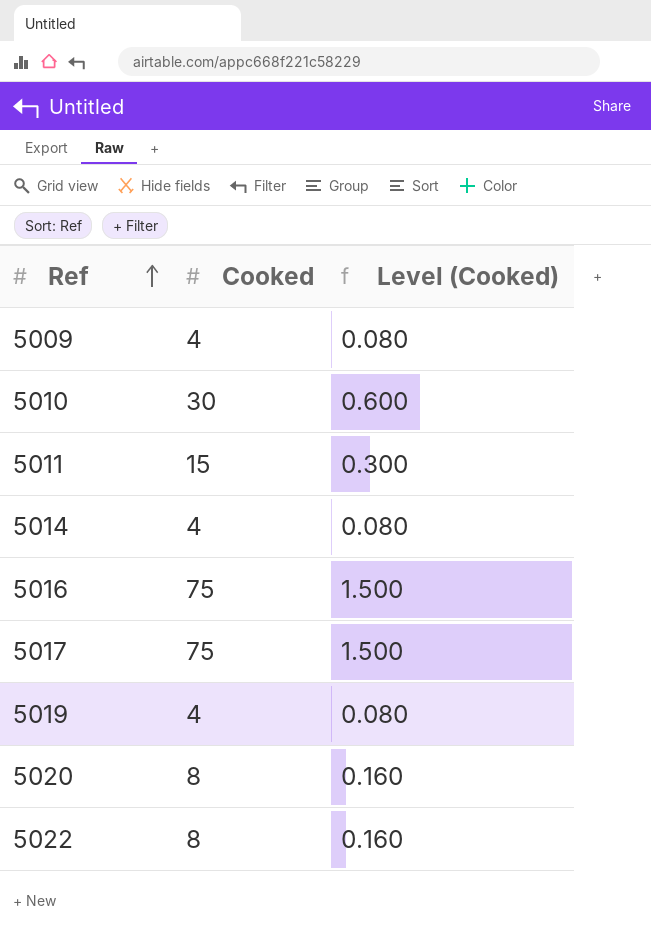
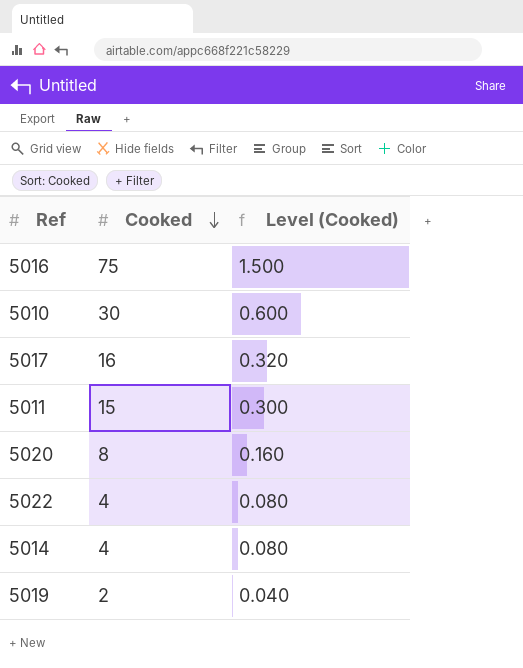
row order: Ref ascending -> Cooked descending
row 5009: 4 | 0.080 -> none
5017 | Cooked: 75 -> 16
5017 | Level (Cooked): 1.500 -> 0.320
5022 | Cooked: 8 -> 4
5022 | Level (Cooked): 0.160 -> 0.080
5019 | Cooked: 4 -> 2
5019 | Level (Cooked): 0.080 -> 0.040

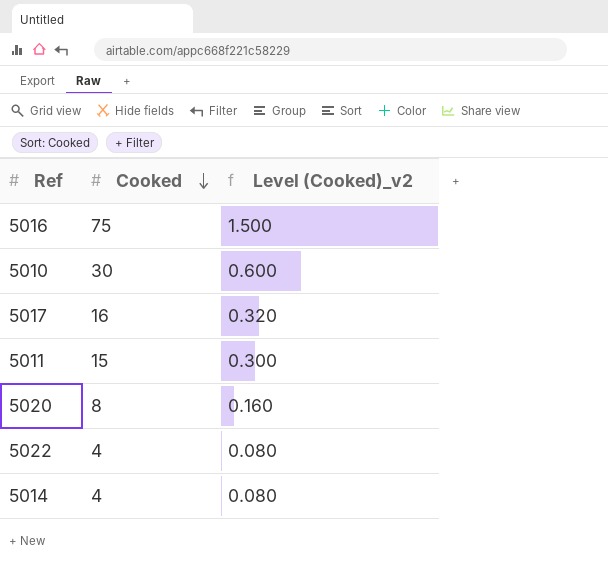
column name: Level (Cooked) -> Level (Cooked)_v2
row 5019: 2 | 0.040 -> none

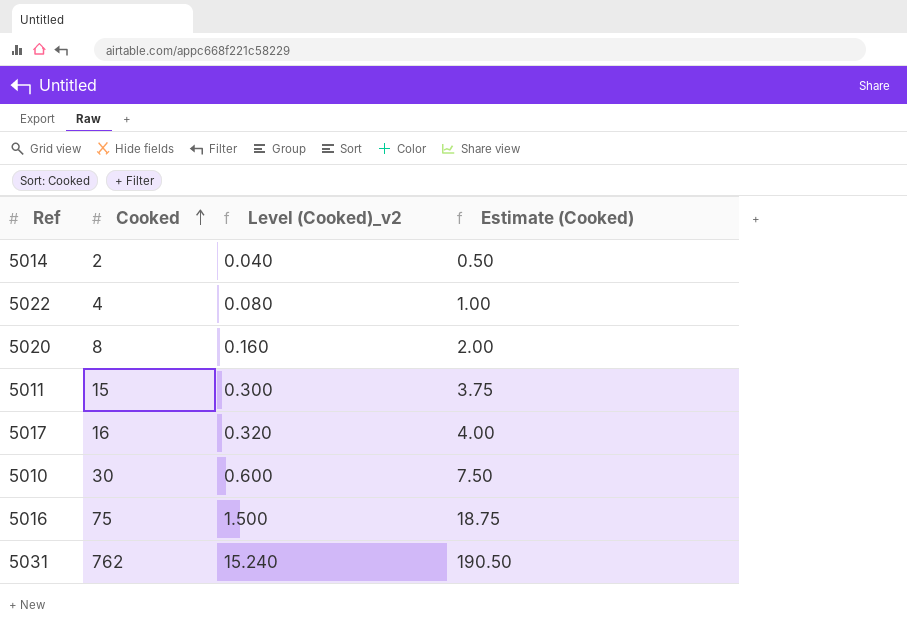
row order: Cooked descending -> Cooked ascending
column Estimate (Cooked) | formula: none -> [Cooked] * 0.25
5014 | Cooked: 4 -> 2
5014 | Level (Cooked)_v2: 0.080 -> 0.040
row 5031: none -> 762 | 15.240 | 190.50

